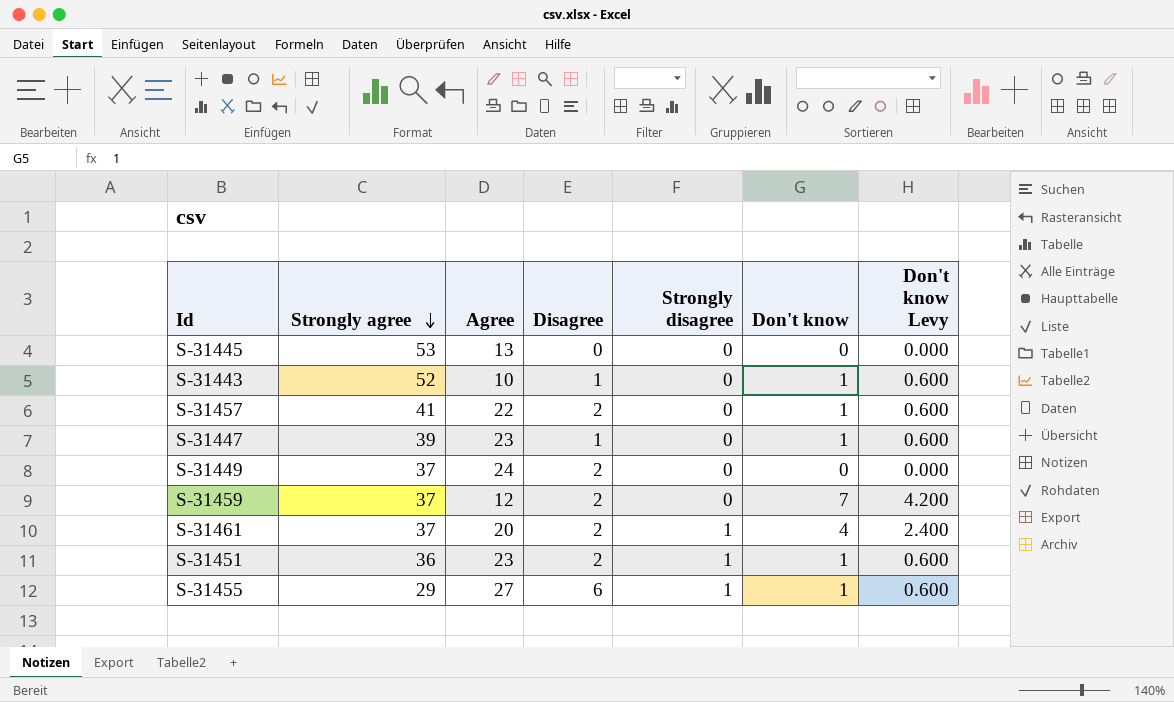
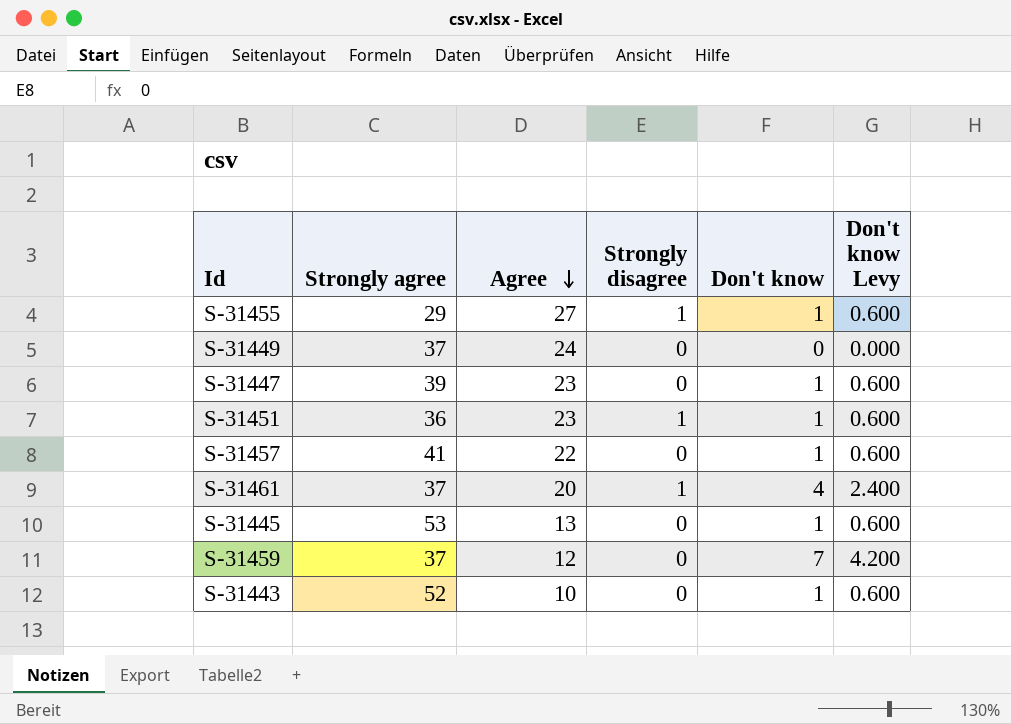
row order: Strongly agree descending -> Agree descending
column Disagree | position: 4 -> none
S-31445 | Don't know: 0 -> 1
S-31445 | Don't know Levy: 0.000 -> 0.600

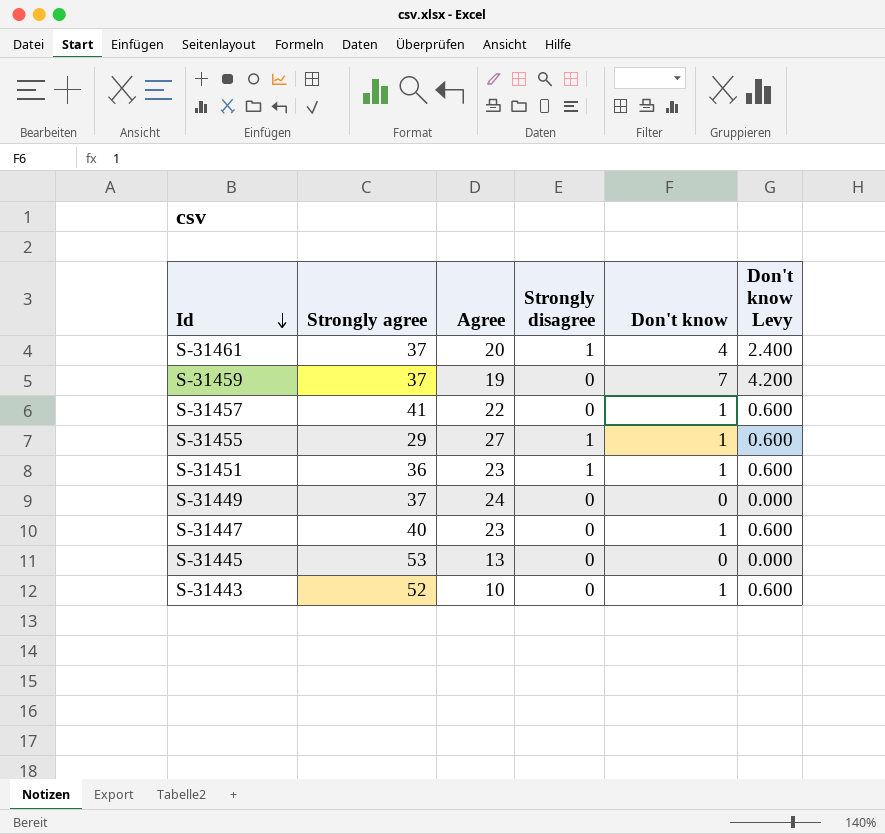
row order: Agree descending -> Id descending
S-31459 | Agree: 12 -> 19
S-31447 | Strongly agree: 39 -> 40
S-31445 | Don't know: 1 -> 0
S-31445 | Don't know Levy: 0.600 -> 0.000

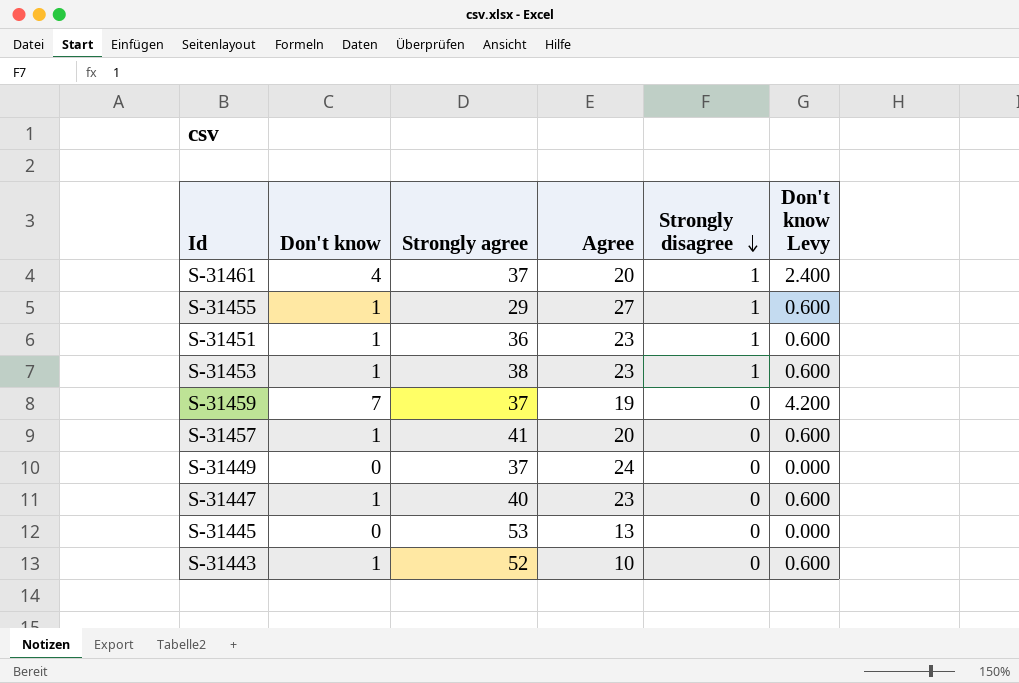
row order: Id descending -> Strongly disagree descending
column Don't know | position: 5 -> 2
row S-31453: none -> 1 | 38 | 23 | 1 | 0.600
S-31457 | Agree: 22 -> 20

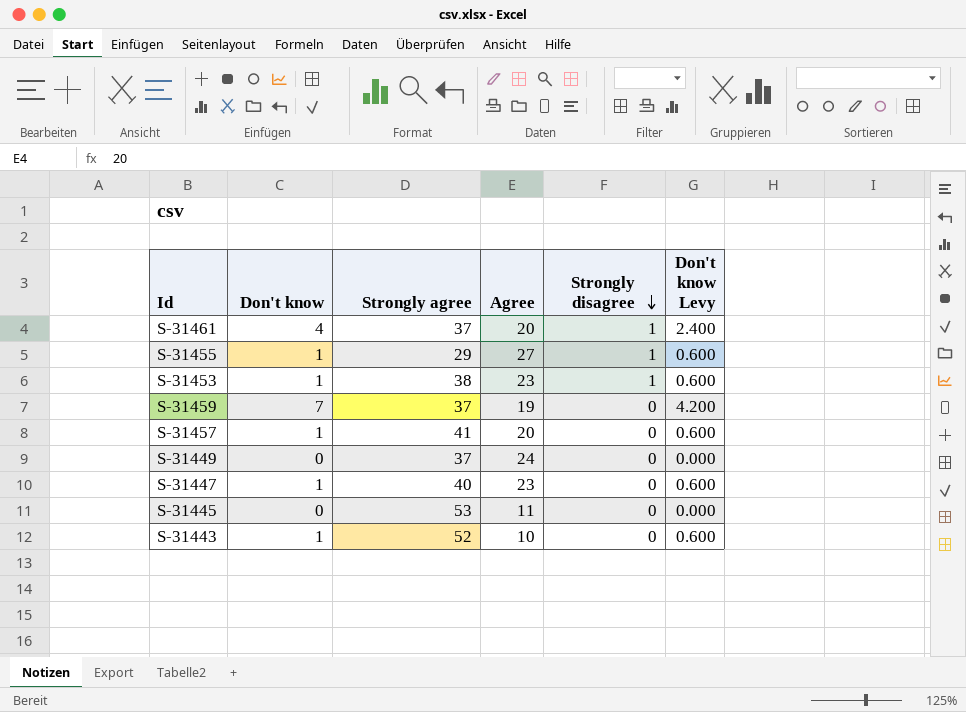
row S-31451: 1 | 36 | 23 | 1 | 0.600 -> none
S-31445 | Agree: 13 -> 11

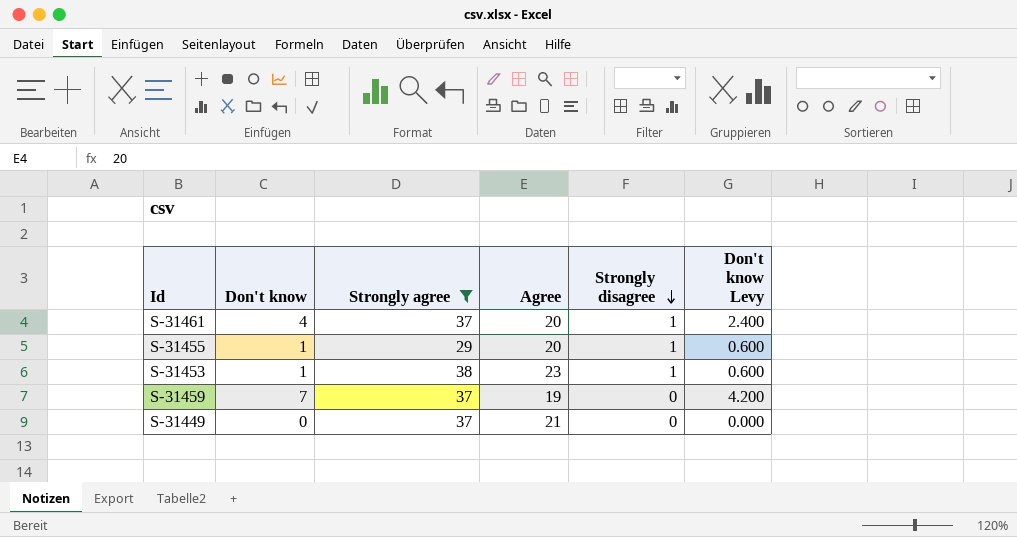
filter: none -> Strongly agree <= 38
S-31455 | Agree: 27 -> 20
S-31449 | Agree: 24 -> 21

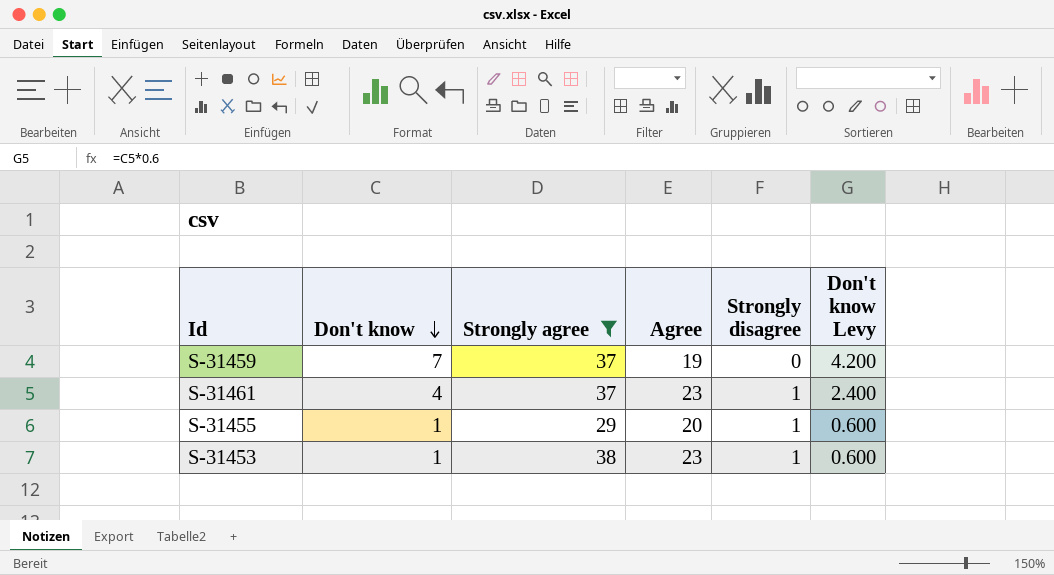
row order: Strongly disagree descending -> Don't know descending
row S-31449: 0 | 37 | 21 | 0 | 0.000 -> none
S-31461 | Agree: 20 -> 23

